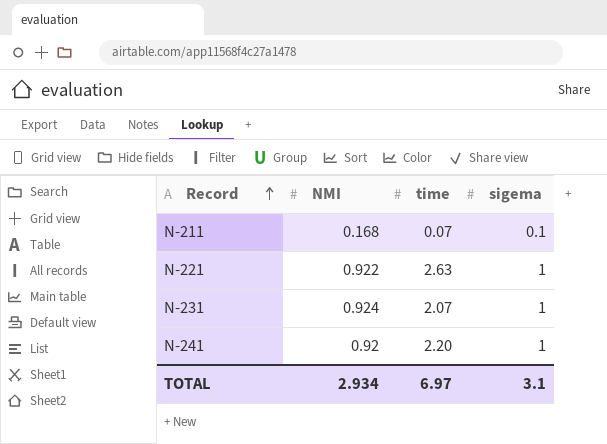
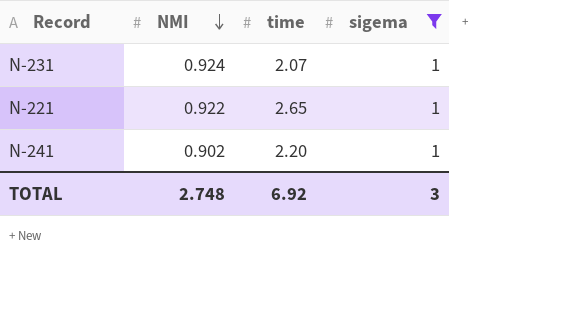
filter: none -> sigema = 1
row order: Record ascending -> NMI descending
N-221 | time: 2.63 -> 2.65
N-241 | NMI: 0.92 -> 0.902
TOTAL | NMI: 2.934 -> 2.748
TOTAL | time: 6.97 -> 6.92
TOTAL | sigema: 3.1 -> 3

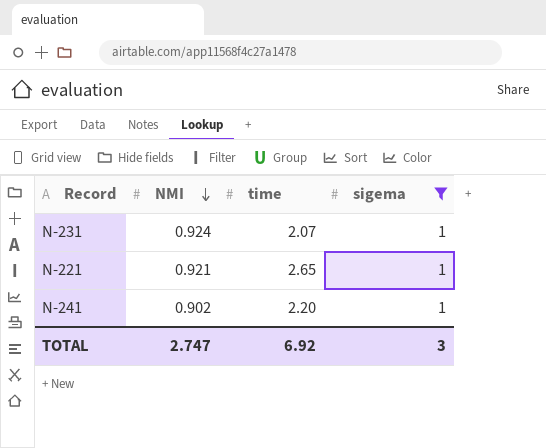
N-221 | NMI: 0.922 -> 0.921
TOTAL | NMI: 2.748 -> 2.747

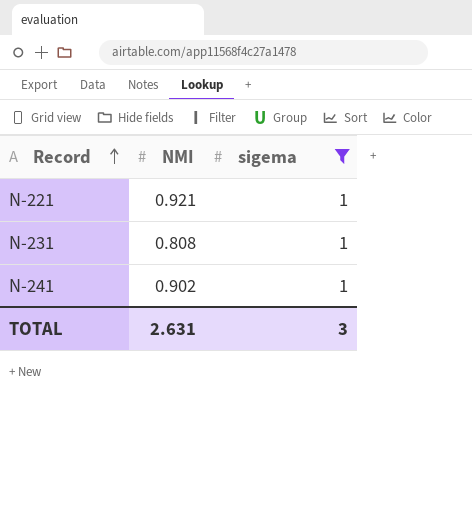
row order: NMI descending -> Record ascending
column time | position: 3 -> none
N-231 | NMI: 0.924 -> 0.808
TOTAL | NMI: 2.747 -> 2.631

